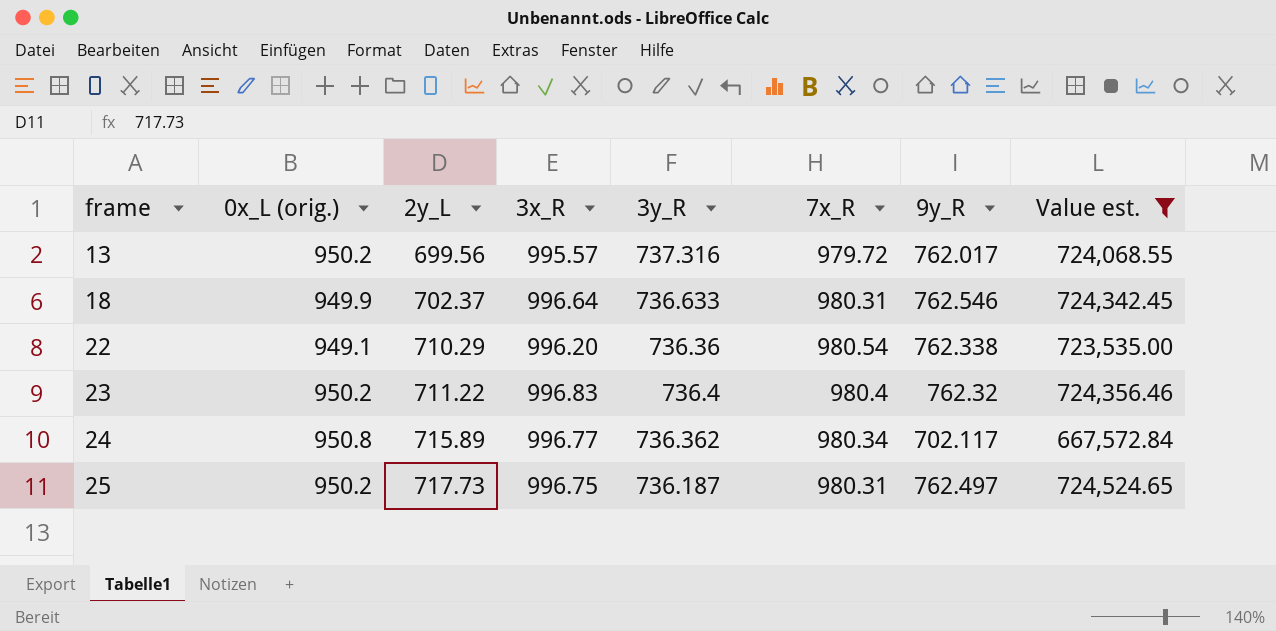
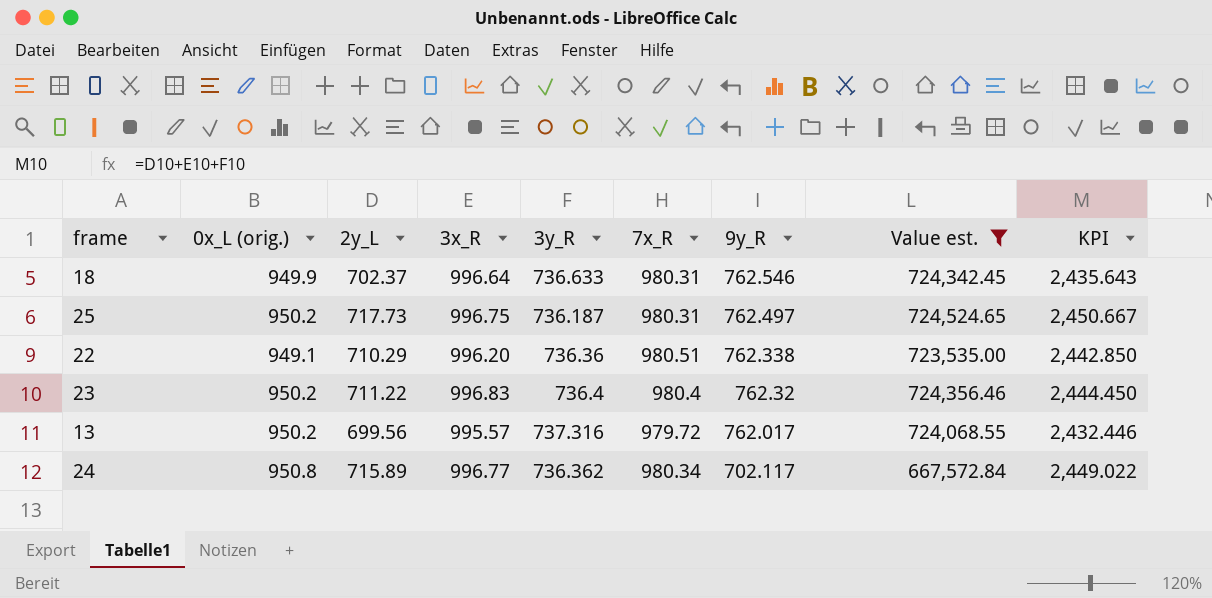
row order: frame ascending -> 9y_R descending
column KPI | formula: none -> [2y_L] + [3x_R] + [3y_R]
22 | 7x_R: 980.54 -> 980.51

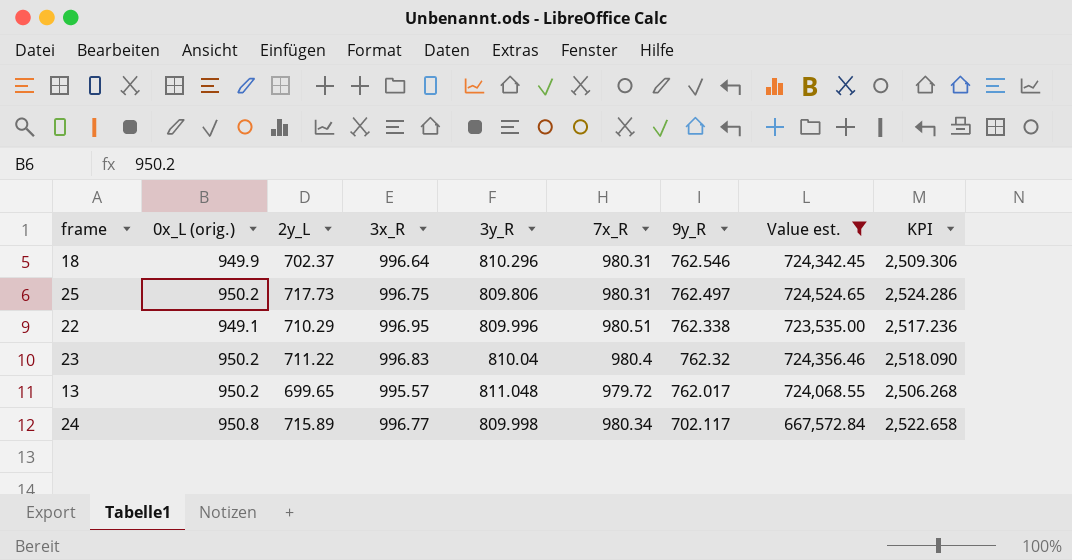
18 | 3y_R: 736.633 -> 810.296
18 | KPI: 2,435.643 -> 2,509.306
25 | 3y_R: 736.187 -> 809.806
25 | KPI: 2,450.667 -> 2,524.286
22 | 3x_R: 996.20 -> 996.95
22 | 3y_R: 736.36 -> 809.996
22 | KPI: 2,442.850 -> 2,517.236
23 | 3y_R: 736.4 -> 810.04
23 | KPI: 2,444.450 -> 2,518.090
13 | 2y_L: 699.56 -> 699.65
13 | 3y_R: 737.316 -> 811.048
13 | KPI: 2,432.446 -> 2,506.268
24 | 3y_R: 736.362 -> 809.998
24 | KPI: 2,449.022 -> 2,522.658

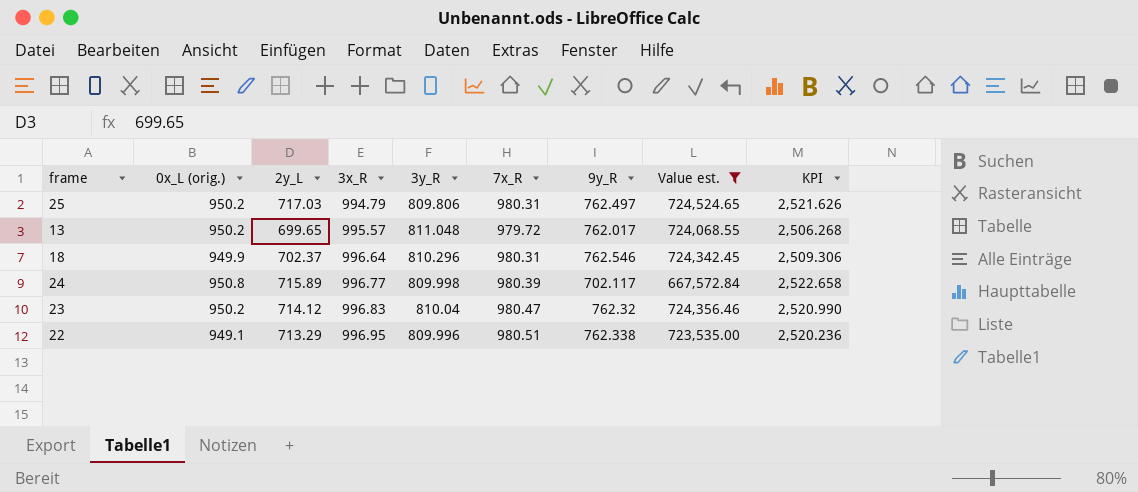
row order: 9y_R descending -> 3x_R ascending
25 | 2y_L: 717.73 -> 717.03
25 | 3x_R: 996.75 -> 994.79
25 | KPI: 2,524.286 -> 2,521.626
24 | 7x_R: 980.34 -> 980.39
23 | 2y_L: 711.22 -> 714.12
23 | 7x_R: 980.4 -> 980.47
23 | KPI: 2,518.090 -> 2,520.990
22 | 2y_L: 710.29 -> 713.29
22 | KPI: 2,517.236 -> 2,520.236

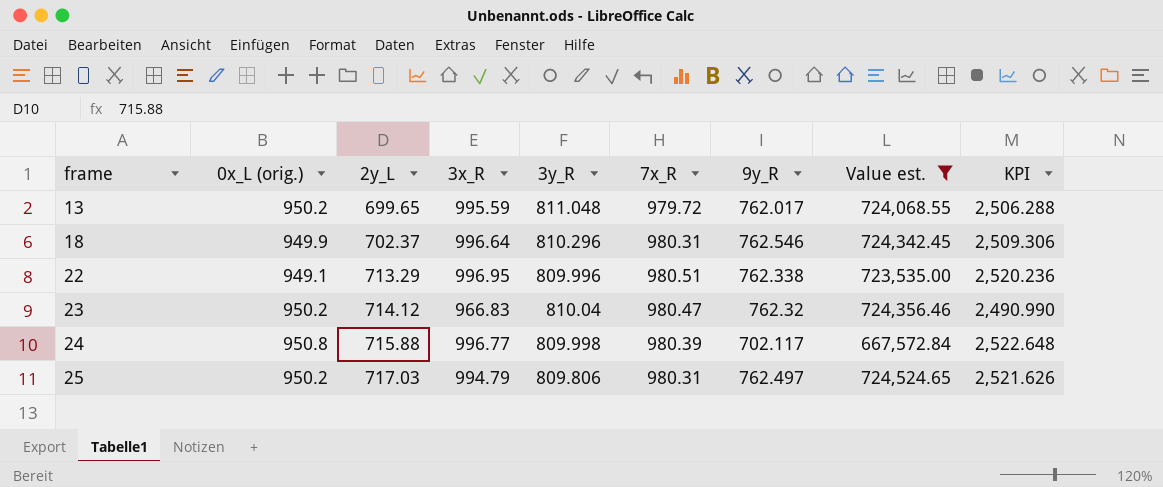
row order: 3x_R ascending -> frame ascending
13 | 3x_R: 995.57 -> 995.59
13 | KPI: 2,506.268 -> 2,506.288
23 | 3x_R: 996.83 -> 966.83
23 | KPI: 2,520.990 -> 2,490.990
24 | 2y_L: 715.89 -> 715.88
24 | KPI: 2,522.658 -> 2,522.648

